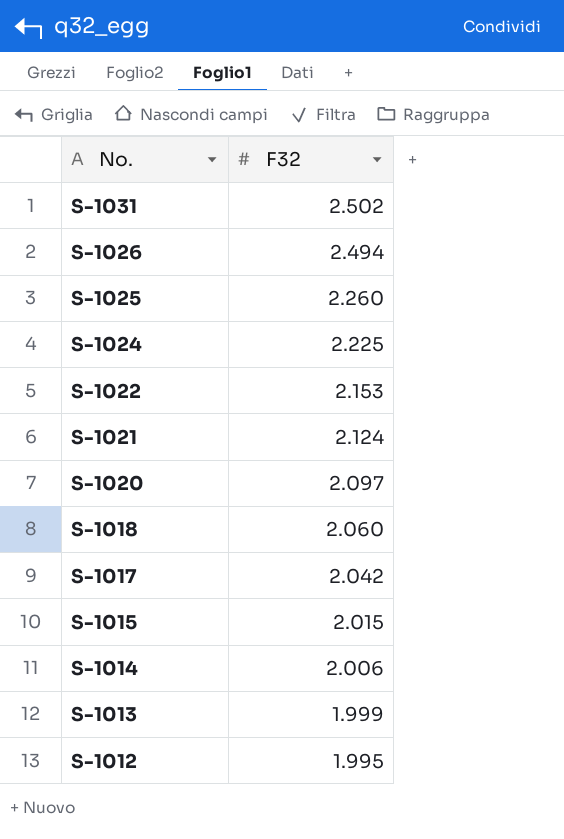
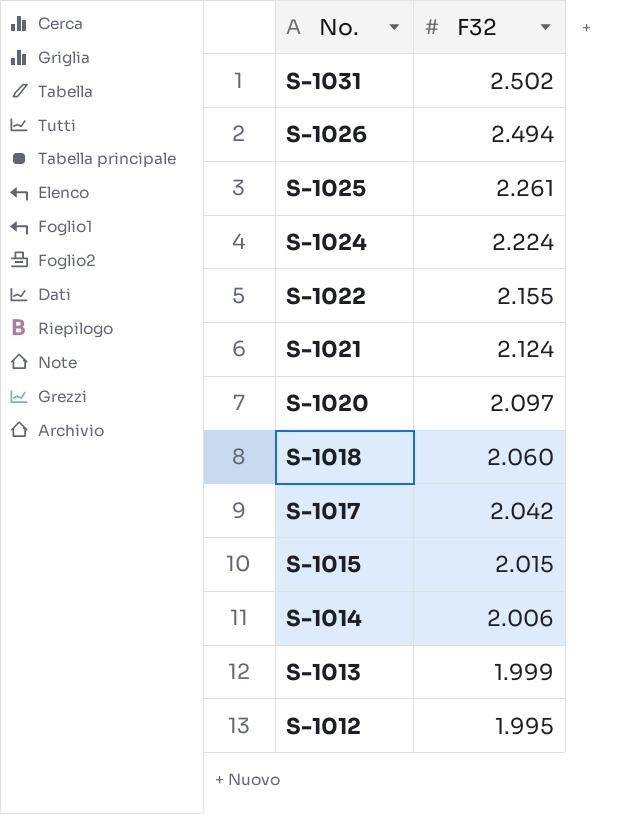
S-1025 | F32: 2.260 -> 2.261
S-1024 | F32: 2.225 -> 2.224
S-1022 | F32: 2.153 -> 2.155

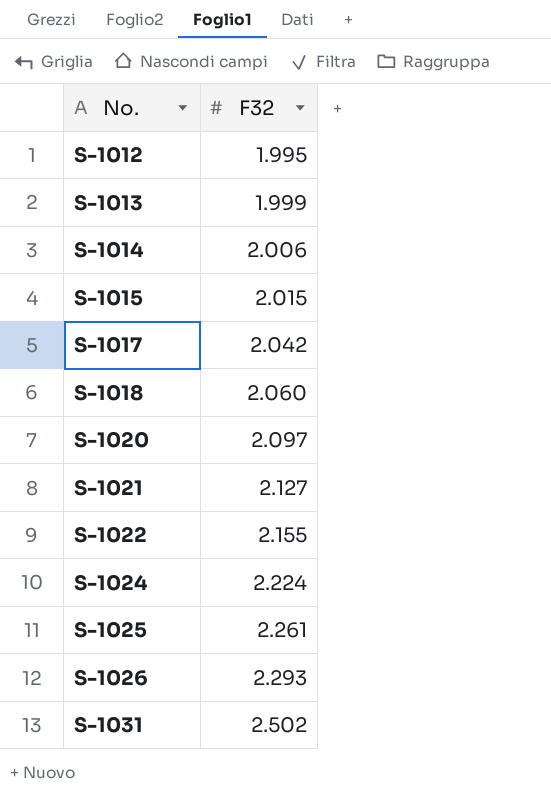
row order: No. descending -> No. ascending
S-1021 | F32: 2.124 -> 2.127
S-1026 | F32: 2.494 -> 2.293

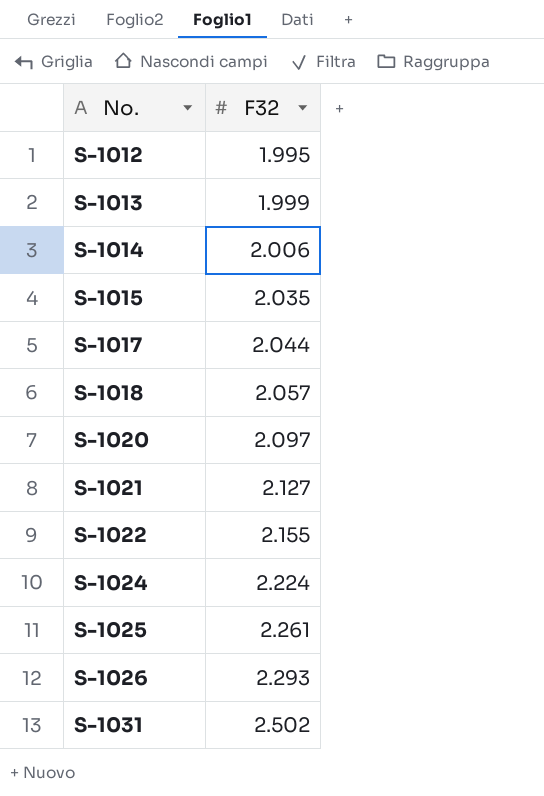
S-1015 | F32: 2.015 -> 2.035
S-1017 | F32: 2.042 -> 2.044
S-1018 | F32: 2.060 -> 2.057

